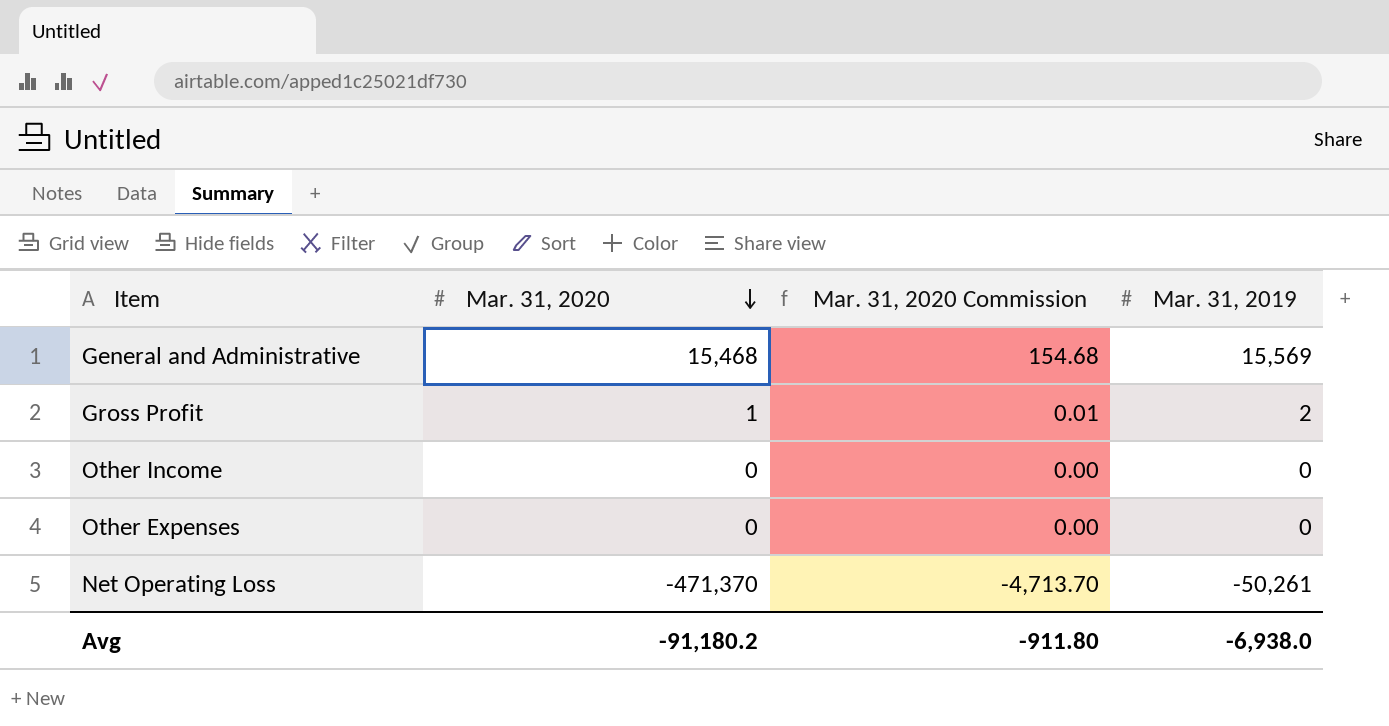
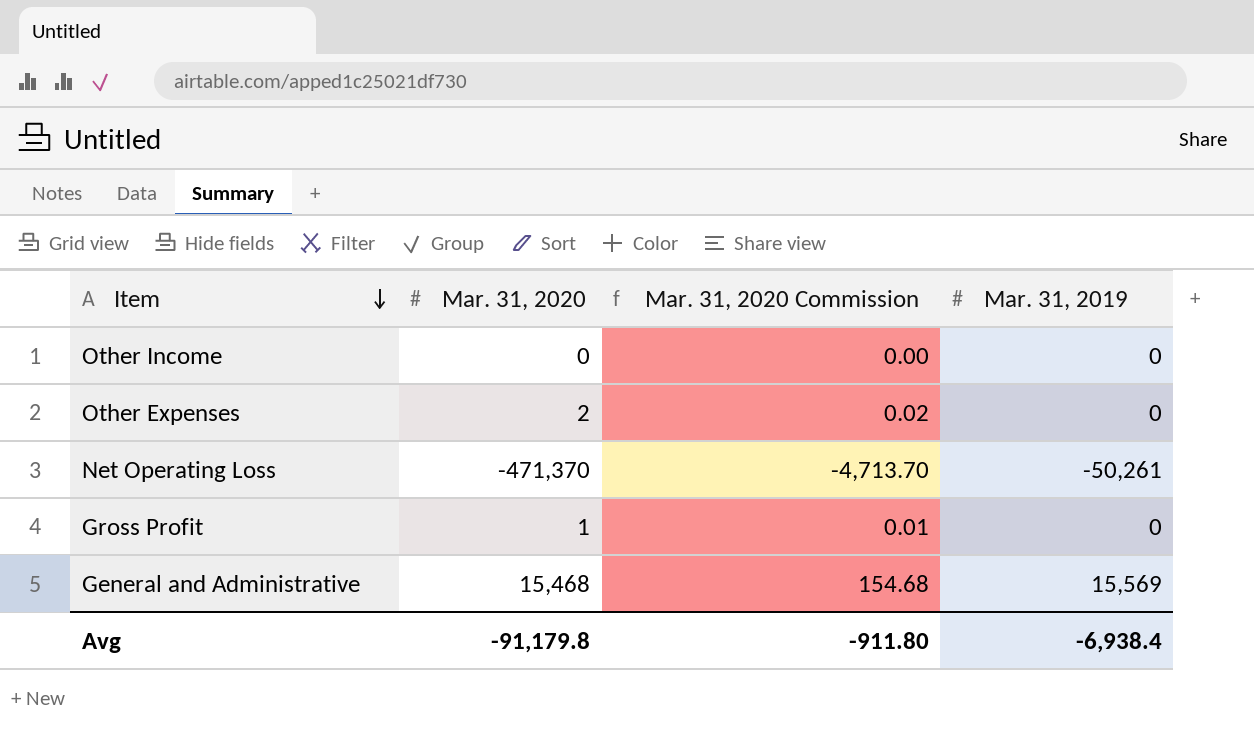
row order: Mar. 31, 2020 descending -> Item descending
Other Expenses | Mar. 31, 2020: 0 -> 2
Other Expenses | Mar. 31, 2020 Commission: 0.00 -> 0.02
Gross Profit | Mar. 31, 2019: 2 -> 0
Avg | Mar. 31, 2020: -91,180.2 -> -91,179.8
Avg | Mar. 31, 2019: -6,938.0 -> -6,938.4

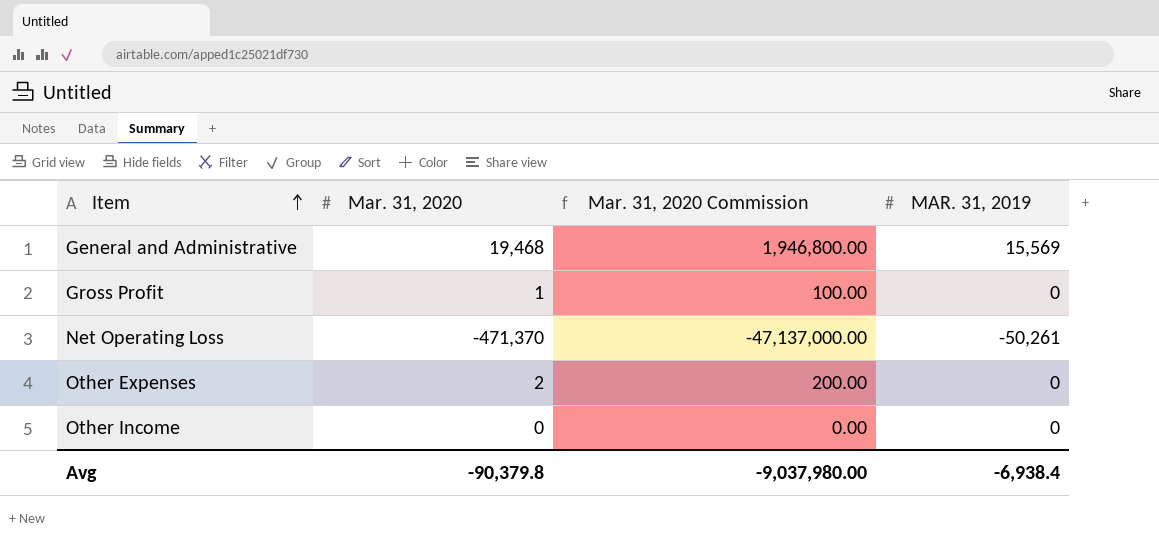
row order: Item descending -> Item ascending
column Mar. 31, 2020 Commission | formula: [Mar. 31, 2020] * 0.01 -> [Mar. 31, 2020] * 100
column name: Mar. 31, 2019 -> MAR. 31, 2019
General and Administrative | Mar. 31, 2020: 15,468 -> 19,468
Avg | Mar. 31, 2020: -91,179.8 -> -90,379.8
Avg | Mar. 31, 2020 Commission: -911.80 -> -9,037,980.00

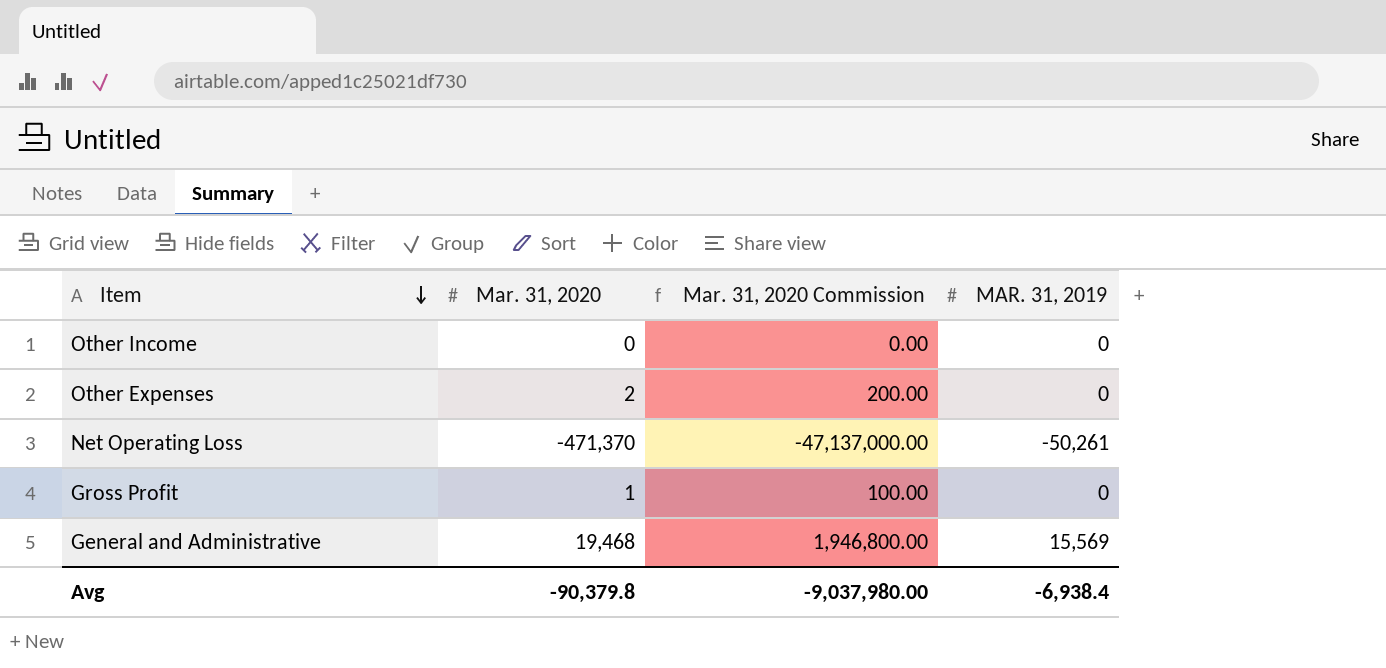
row order: Item ascending -> Item descending

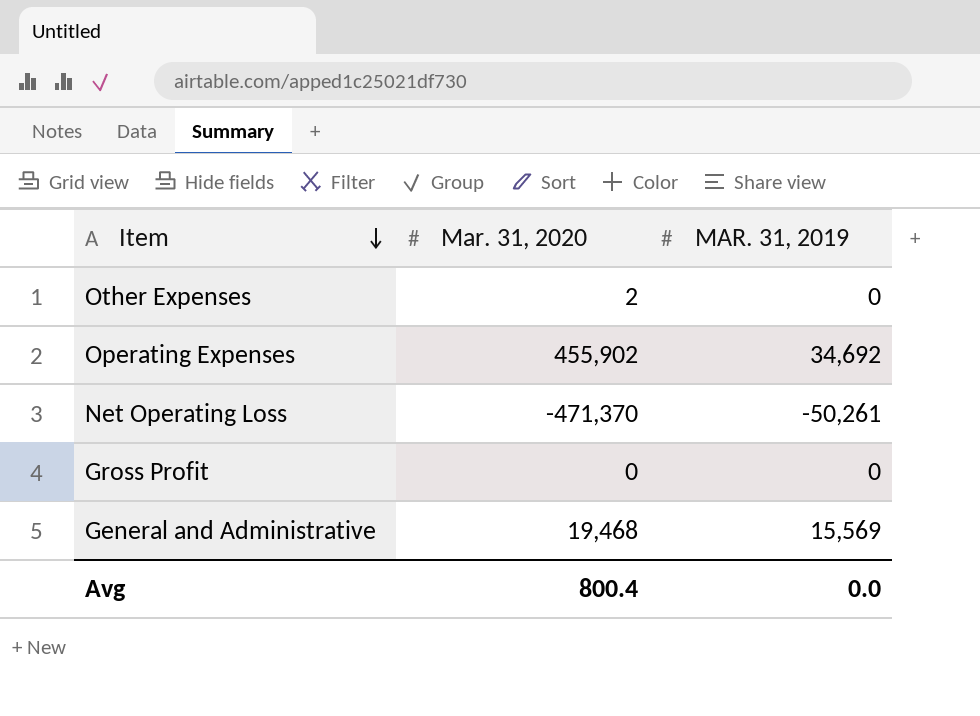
column Mar. 31, 2020 Commission | formula: [Mar. 31, 2020] * 100 -> none
row Other Income: 0 | 0.00 | 0 -> none
row Operating Expenses: none -> 455,902 | 34,692
Gross Profit | Mar. 31, 2020: 1 -> 0
Avg | Mar. 31, 2020: -90,379.8 -> 800.4
Avg | MAR. 31, 2019: -6,938.4 -> 0.0

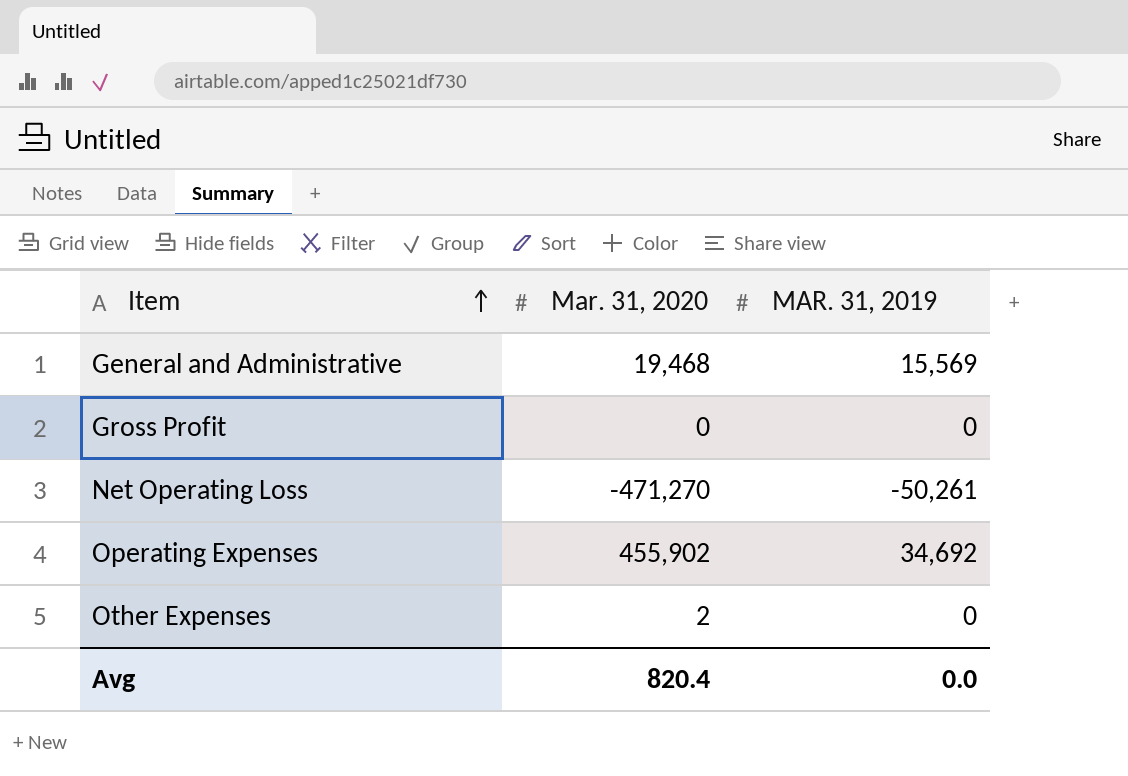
row order: Item descending -> Item ascending
Net Operating Loss | Mar. 31, 2020: -471,370 -> -471,270
Avg | Mar. 31, 2020: 800.4 -> 820.4

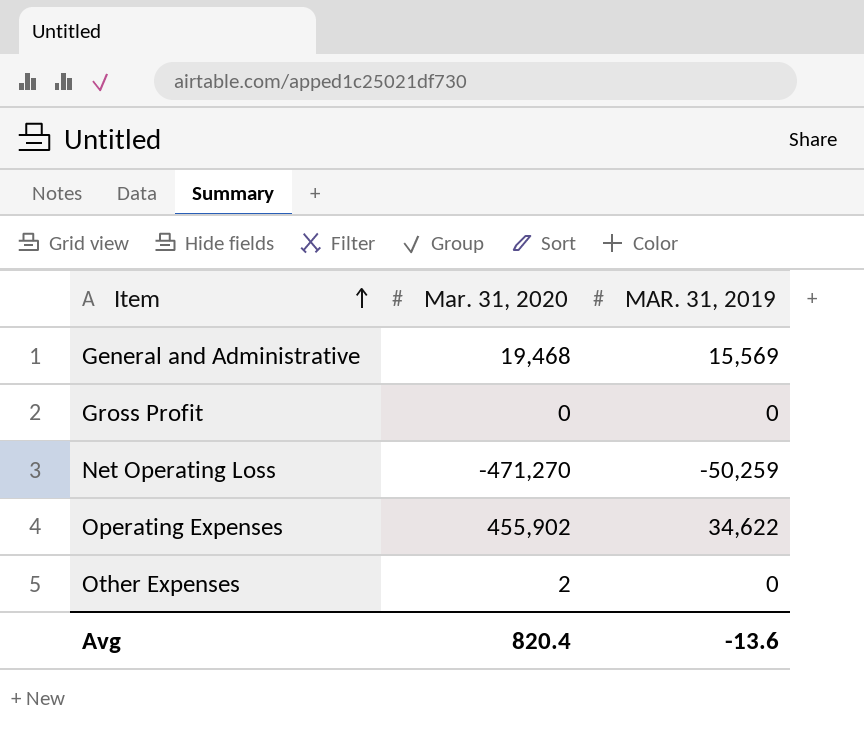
Net Operating Loss | MAR. 31, 2019: -50,261 -> -50,259
Operating Expenses | MAR. 31, 2019: 34,692 -> 34,622
Avg | MAR. 31, 2019: 0.0 -> -13.6

